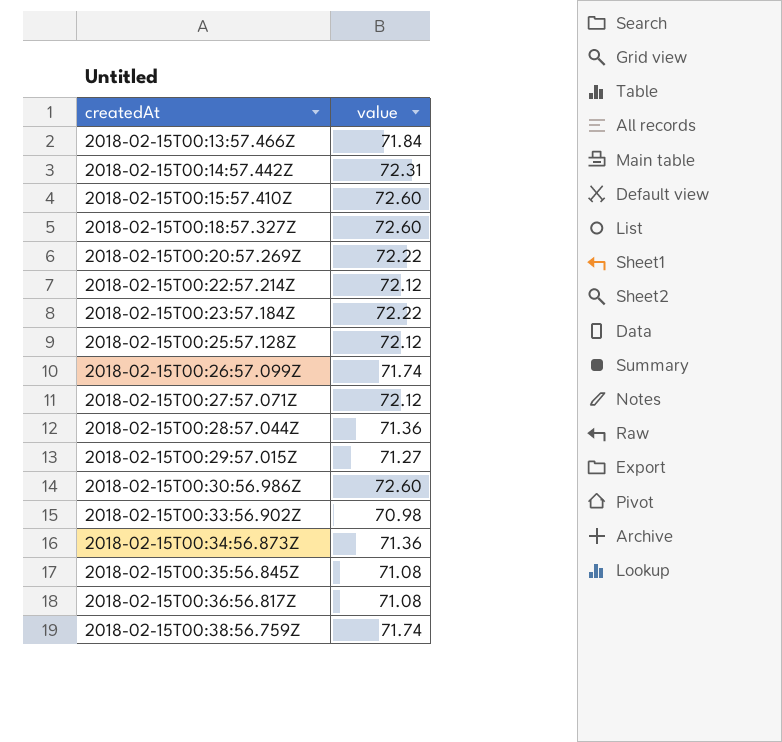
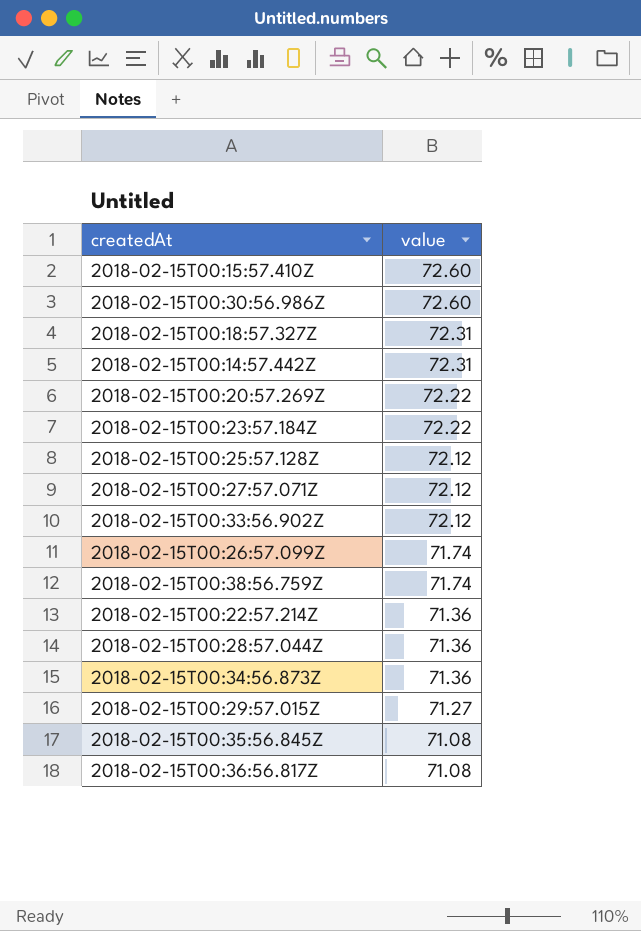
row order: createdAt ascending -> value descending
row 2018-02-15T00:13:57.466Z: 71.84 -> none
2018-02-15T00:18:57.327Z | value: 72.60 -> 72.31
2018-02-15T00:33:56.902Z | value: 70.98 -> 72.12
2018-02-15T00:22:57.214Z | value: 72.12 -> 71.36

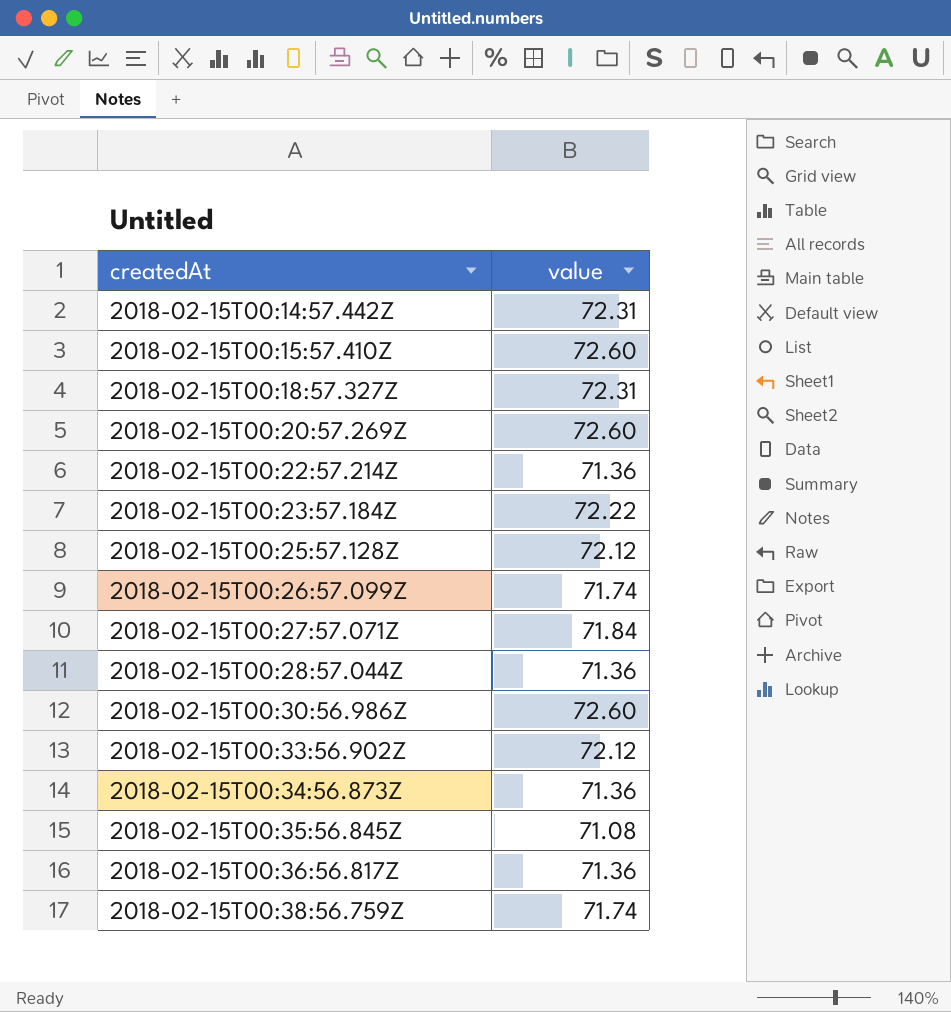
row order: value descending -> createdAt ascending
row 2018-02-15T00:29:57.015Z: 71.27 -> none
2018-02-15T00:20:57.269Z | value: 72.22 -> 72.60
2018-02-15T00:27:57.071Z | value: 72.12 -> 71.84
2018-02-15T00:36:56.817Z | value: 71.08 -> 71.36

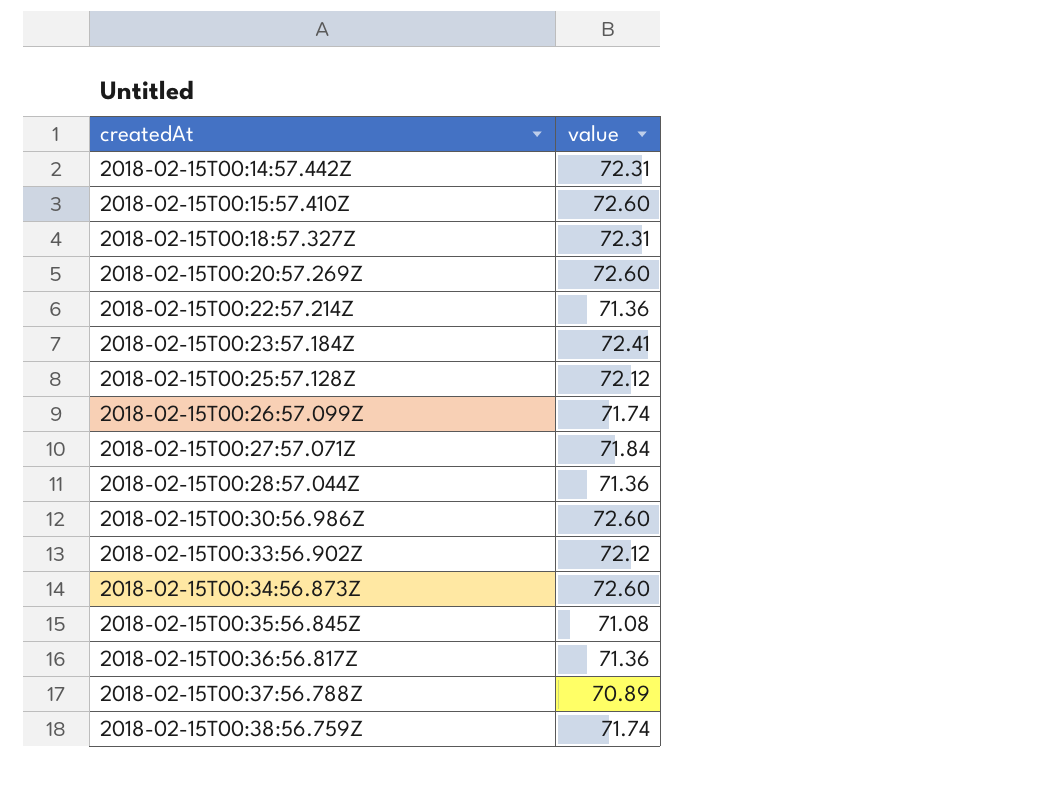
2018-02-15T00:23:57.184Z | value: 72.22 -> 72.41
2018-02-15T00:34:56.873Z | value: 71.36 -> 72.60
row 2018-02-15T00:37:56.788Z: none -> 70.89

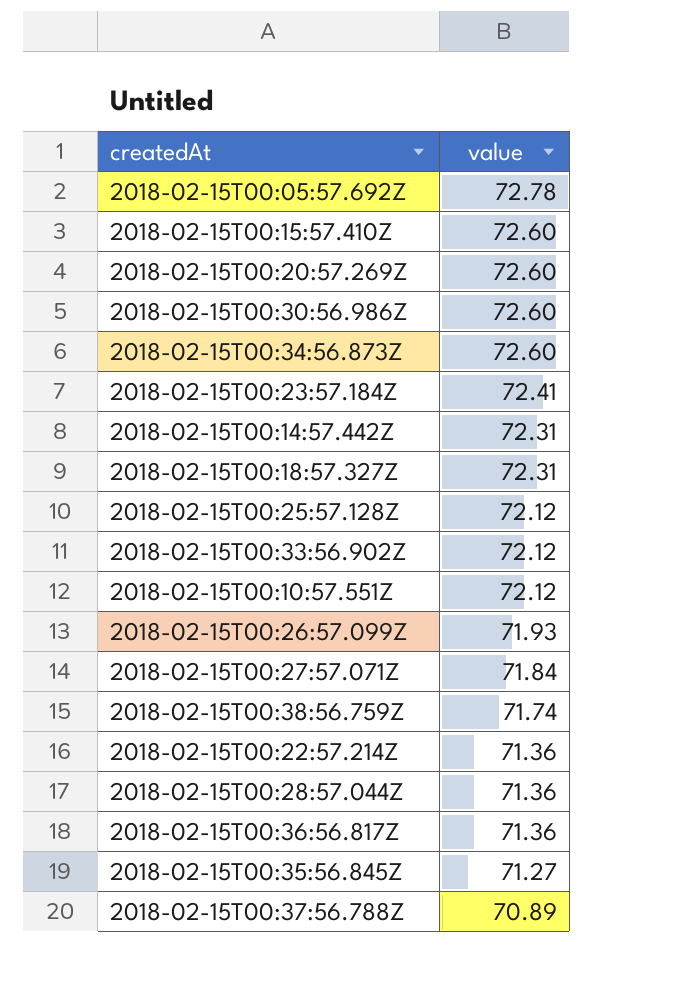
row order: createdAt ascending -> value descending
row 2018-02-15T00:05:57.692Z: none -> 72.78
row 2018-02-15T00:10:57.551Z: none -> 72.12
2018-02-15T00:26:57.099Z | value: 71.74 -> 71.93
2018-02-15T00:35:56.845Z | value: 71.08 -> 71.27

